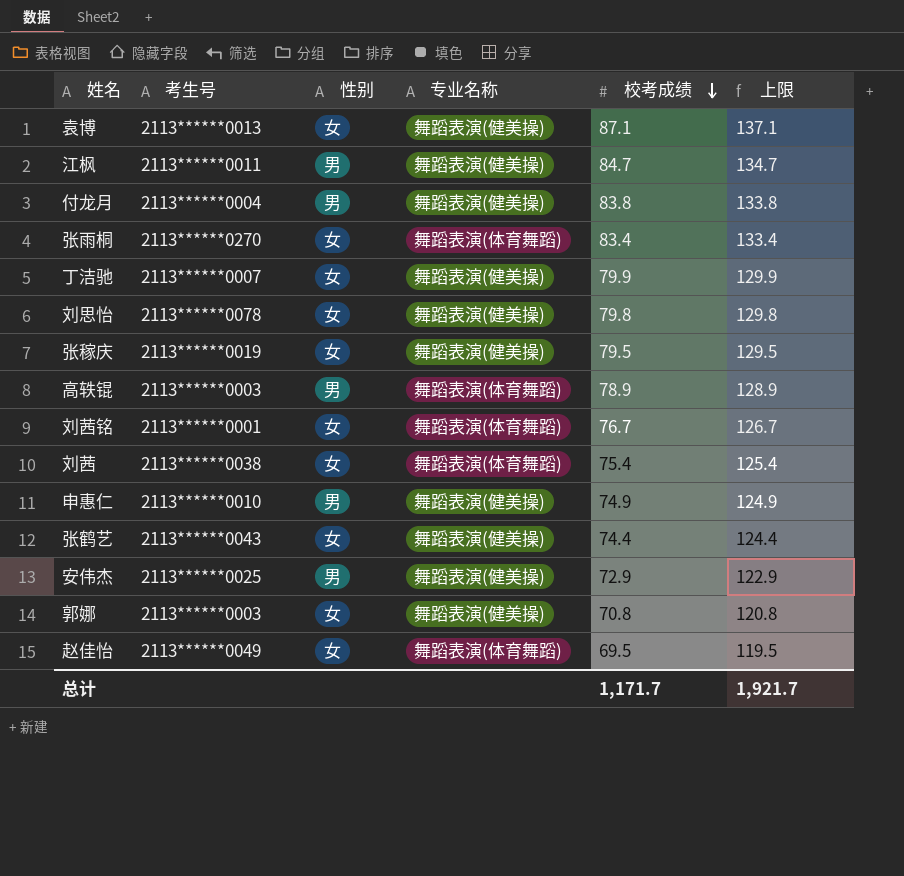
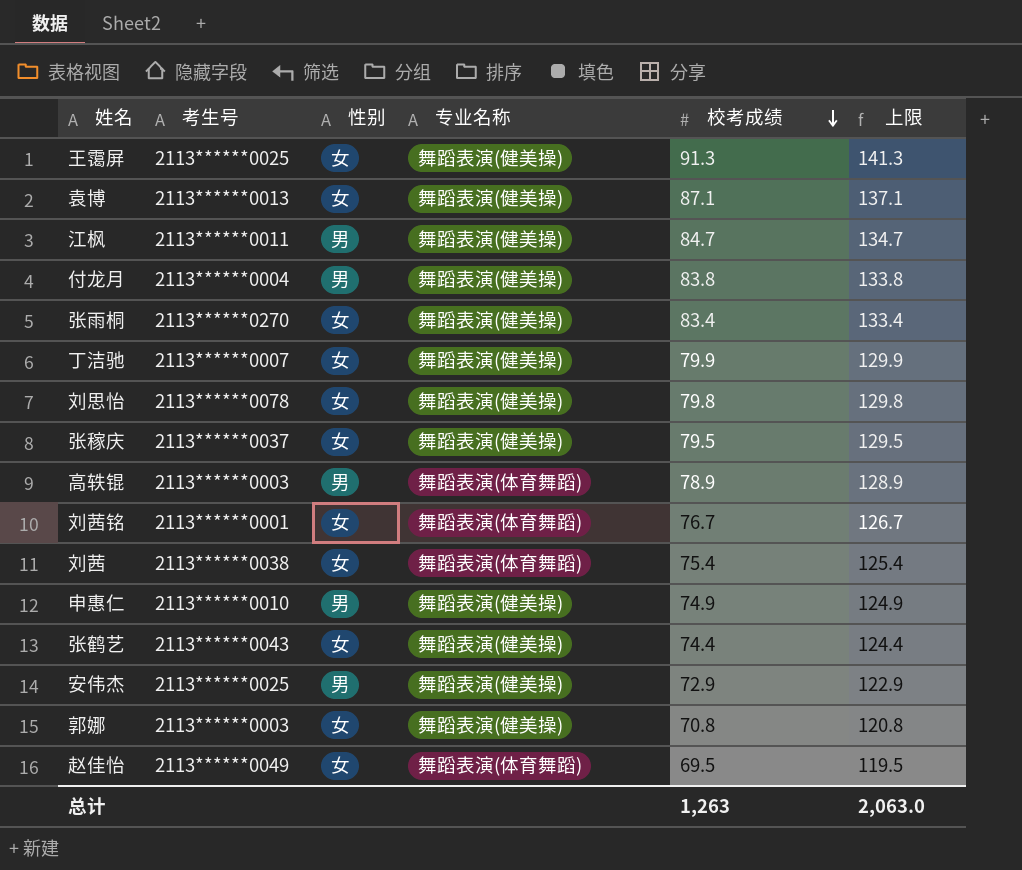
row 王霭屏: none -> 2113******0025 | 女 | 舞蹈表演(健美操) | 91.3 | 141.3
张雨桐 | 专业名称: 舞蹈表演(体育舞蹈) -> 舞蹈表演(健美操)
张稼庆 | 考生号: 2113******0019 -> 2113******0037
总计 | 校考成绩: 1,171.7 -> 1,263
总计 | 上限: 1,921.7 -> 2,063.0

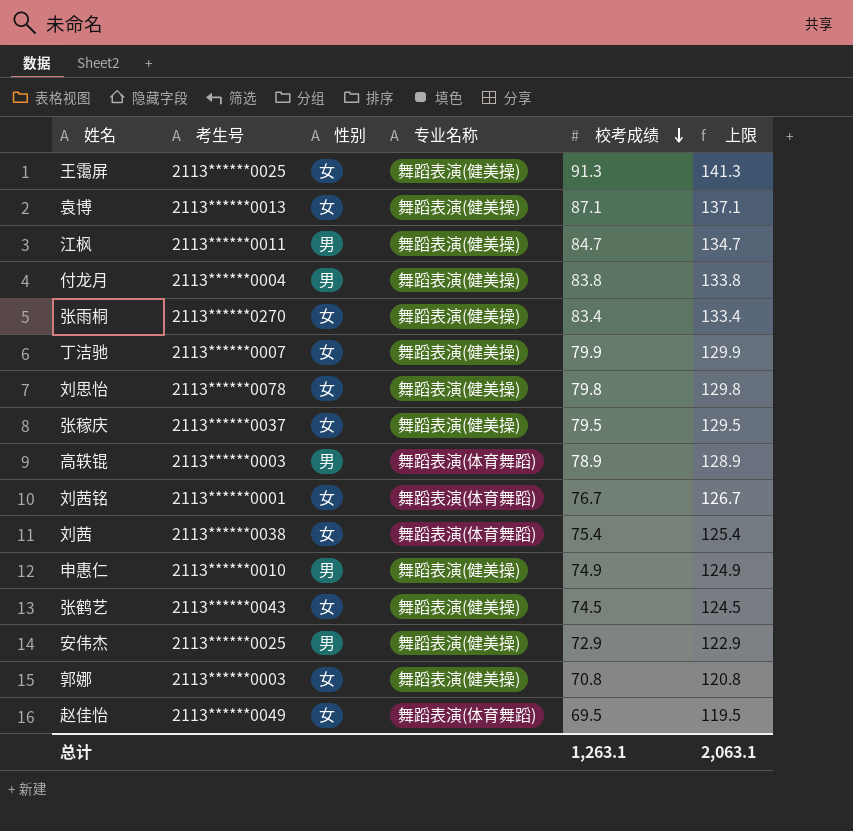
张鹤艺 | 校考成绩: 74.4 -> 74.5
张鹤艺 | 上限: 124.4 -> 124.5
总计 | 校考成绩: 1,263 -> 1,263.1
总计 | 上限: 2,063.0 -> 2,063.1

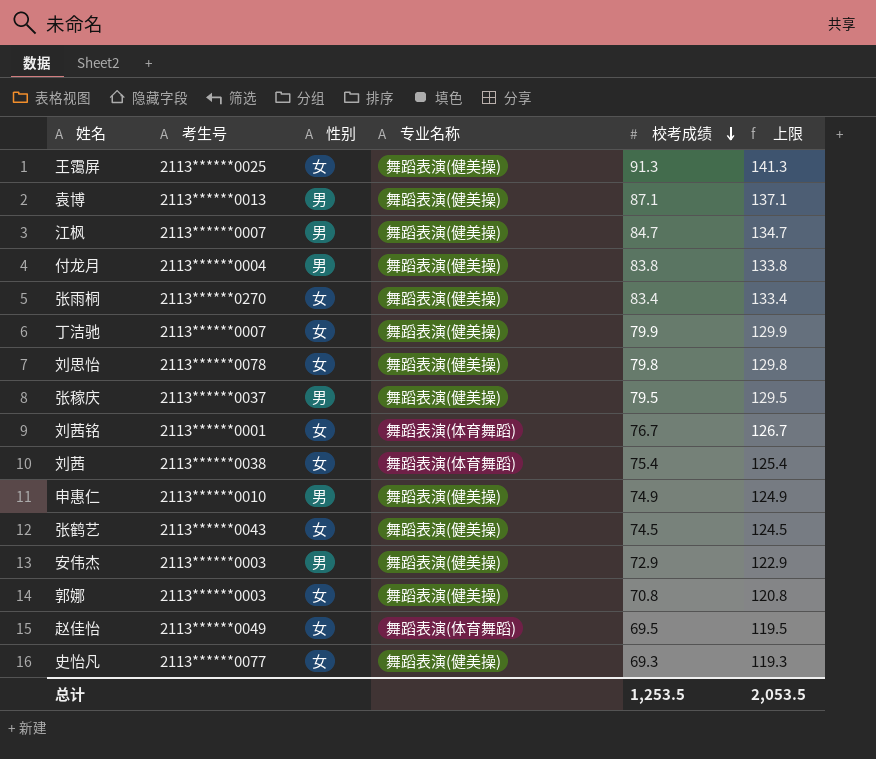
row 高轶锟: 2113******0003 | 男 | 舞蹈表演(体育舞蹈) | 78.9 | 128.9 -> none
袁博 | 性别: 女 -> 男
江枫 | 考生号: 2113******0011 -> 2113******0007
张稼庆 | 性别: 女 -> 男
安伟杰 | 考生号: 2113******0025 -> 2113******0003
row 史怡凡: none -> 2113******0077 | 女 | 舞蹈表演(健美操) | 69.3 | 119.3
总计 | 校考成绩: 1,263.1 -> 1,253.5
总计 | 上限: 2,063.1 -> 2,053.5

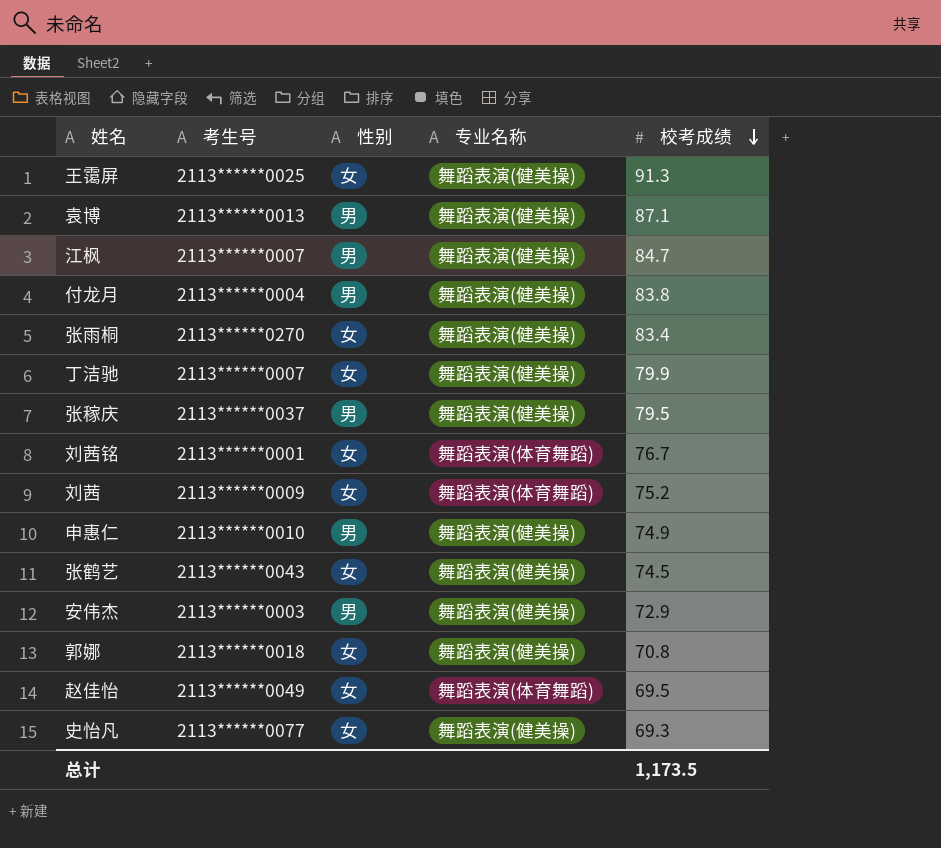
column 上限 | formula: [校考成绩] + 50 -> none
row 刘思怡: 2113******0078 | 女 | 舞蹈表演(健美操) | 79.8 | 129.8 -> none
刘茜 | 考生号: 2113******0038 -> 2113******0009
刘茜 | 校考成绩: 75.4 -> 75.2
郭娜 | 考生号: 2113******0003 -> 2113******0018
总计 | 校考成绩: 1,253.5 -> 1,173.5

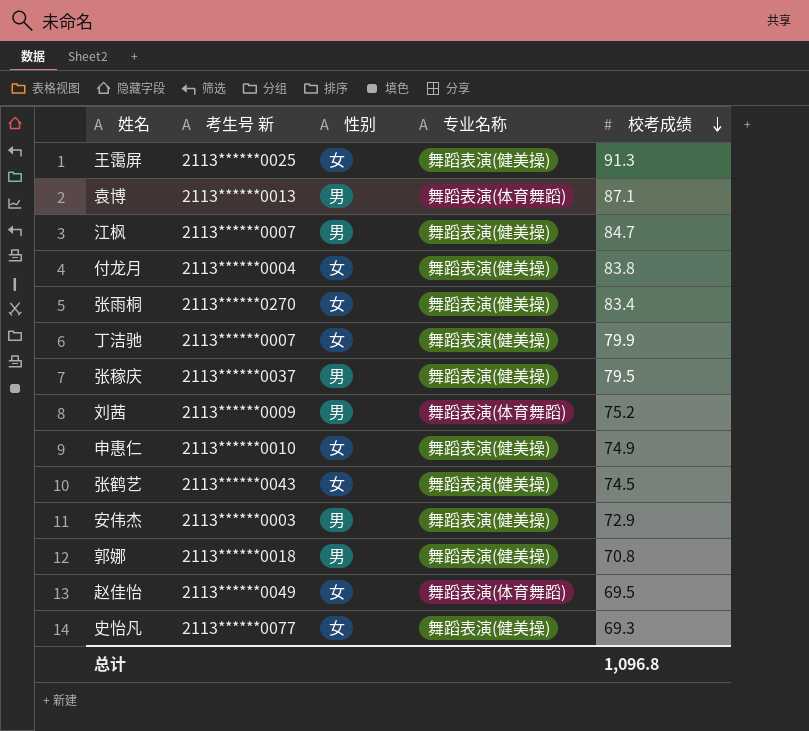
column name: 考生号 -> 考生号 新
row 刘茜铭: 2113******0001 | 女 | 舞蹈表演(体育舞蹈) | 76.7 -> none
袁博 | 专业名称: 舞蹈表演(健美操) -> 舞蹈表演(体育舞蹈)
付龙月 | 性别: 男 -> 女
刘茜 | 性别: 女 -> 男
申惠仁 | 性别: 男 -> 女
郭娜 | 性别: 女 -> 男
总计 | 校考成绩: 1,173.5 -> 1,096.8

